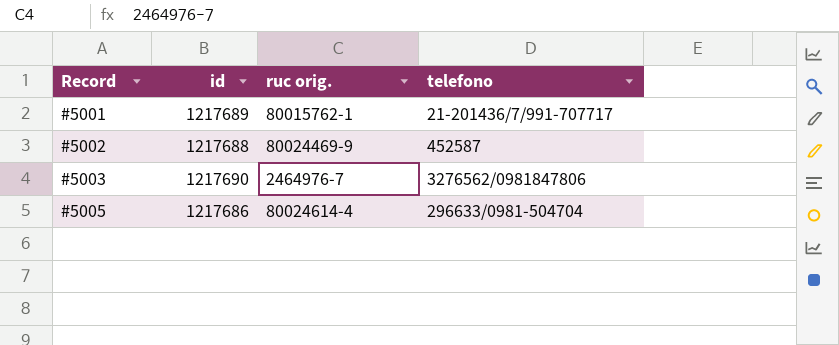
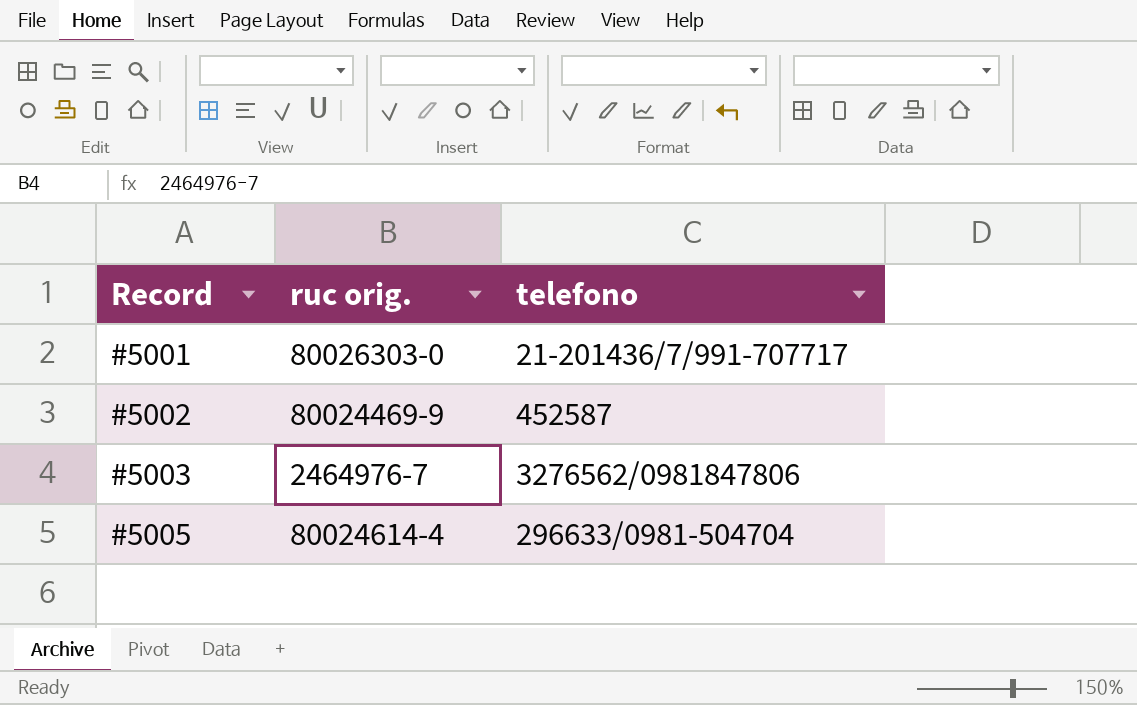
column id | position: 2 -> none
#5001 | ruc orig.: 80015762-1 -> 80026303-0

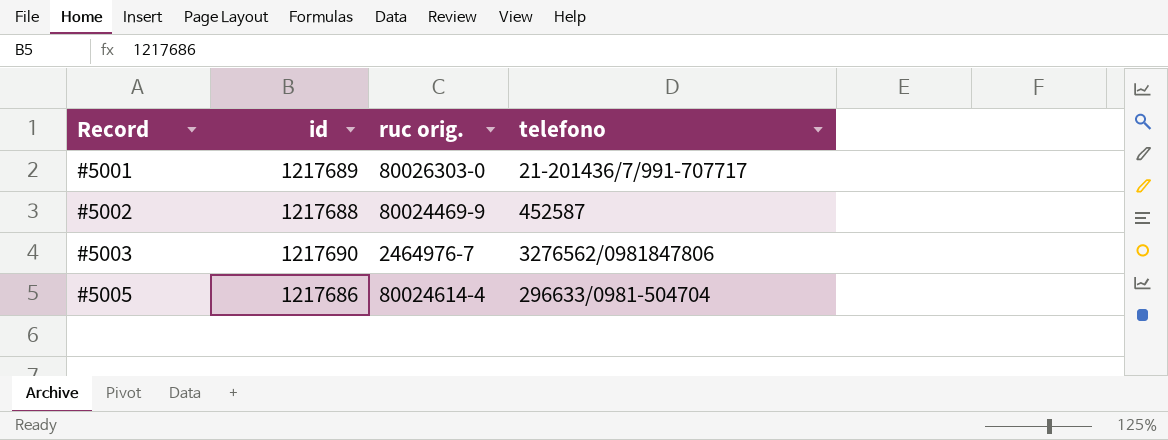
column id | position: none -> 2

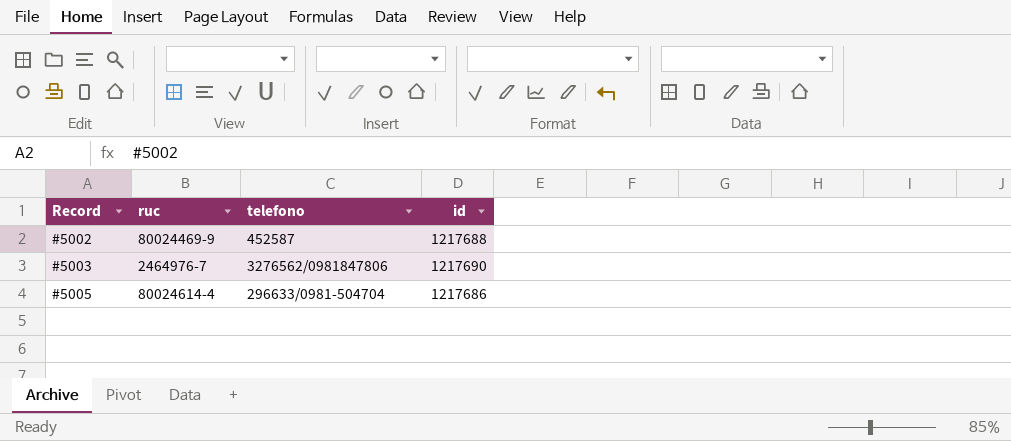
column name: ruc orig. -> ruc
column id | position: 2 -> 4
row #5001: 1217689 | 80026303-0 | 21-201436/7/991-707717 -> none

